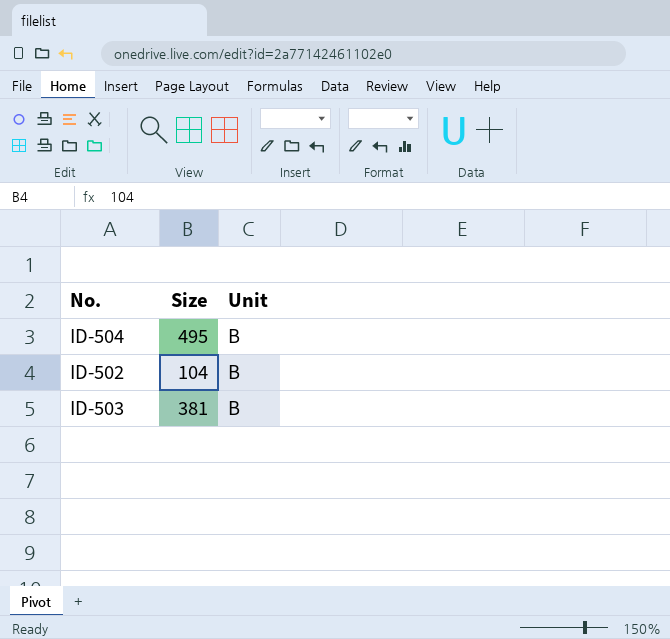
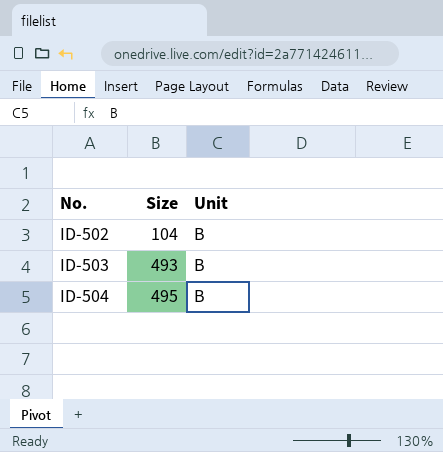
row order: none -> No. ascending
ID-503 | Size: 381 -> 493

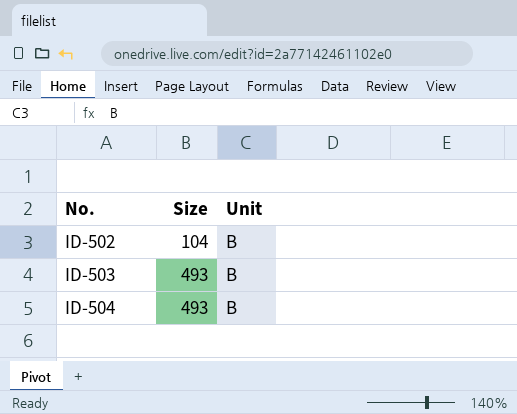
ID-504 | Size: 495 -> 493

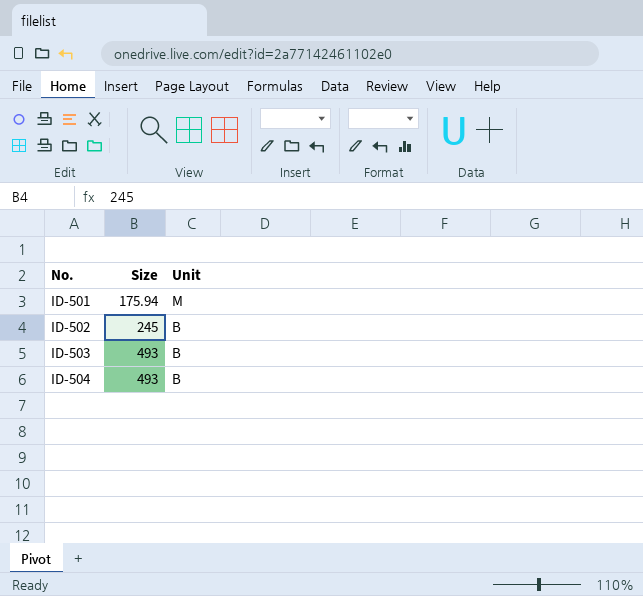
row ID-501: none -> 175.94 | M
ID-502 | Size: 104 -> 245

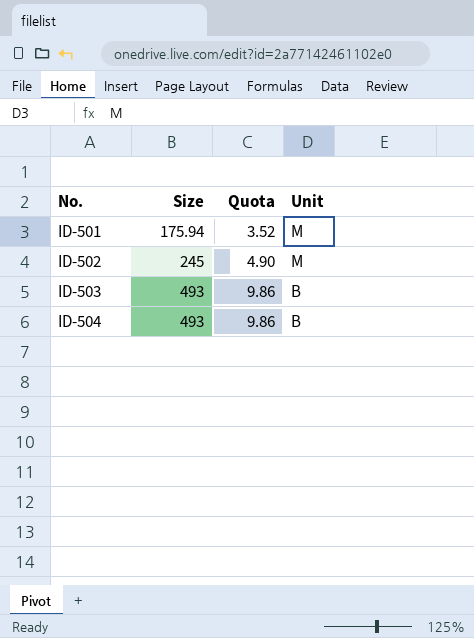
column Quota | formula: none -> [Size] * 0.02
ID-502 | Unit: B -> M

